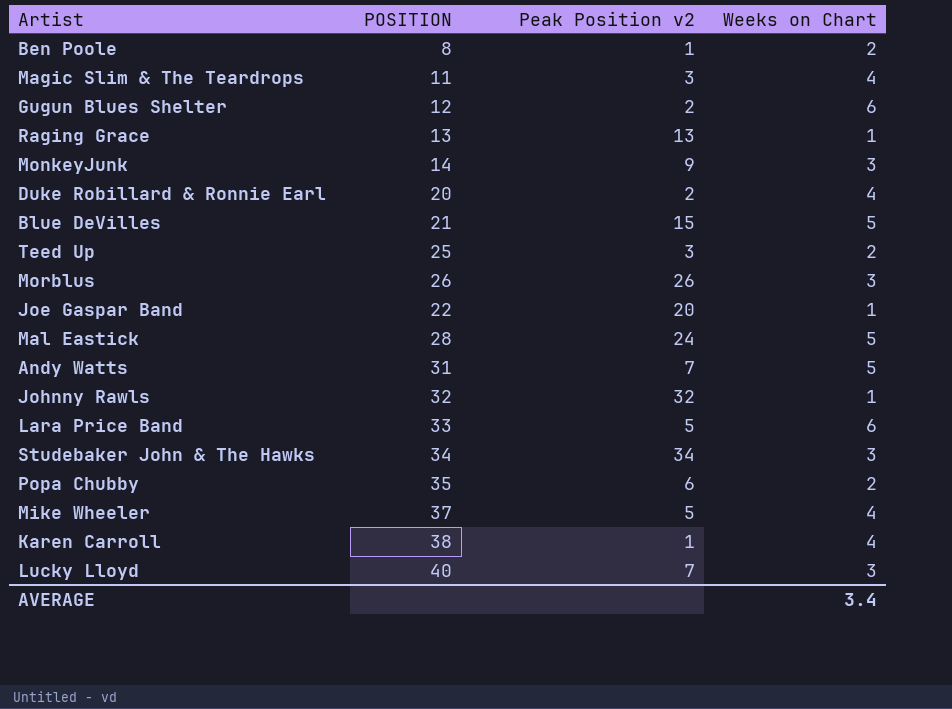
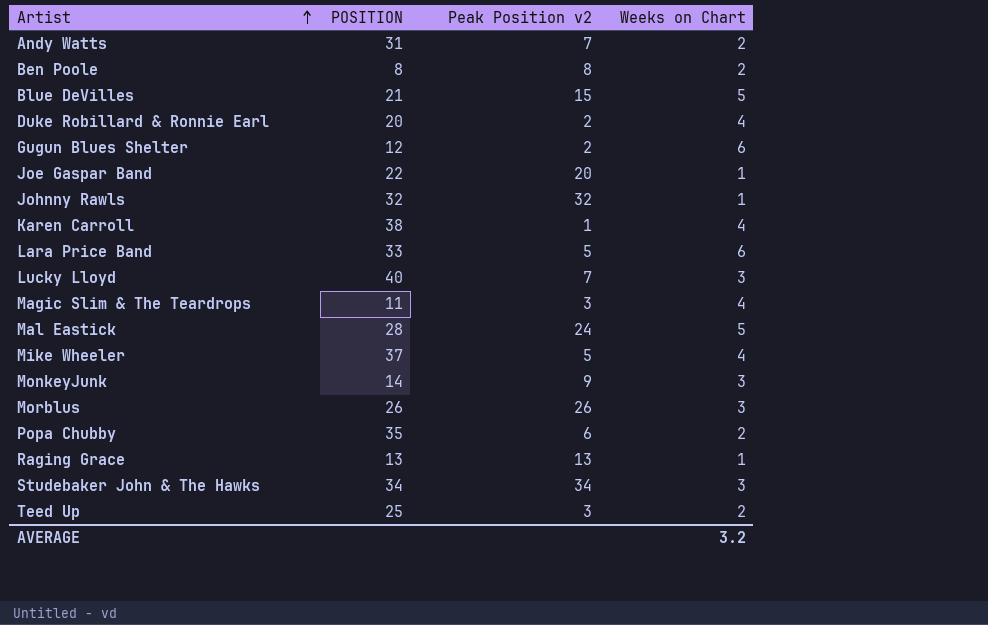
row order: none -> Artist ascending
Andy Watts | Weeks on Chart: 5 -> 2
Ben Poole | Peak Position v2: 1 -> 8
AVERAGE | Weeks on Chart: 3.4 -> 3.2

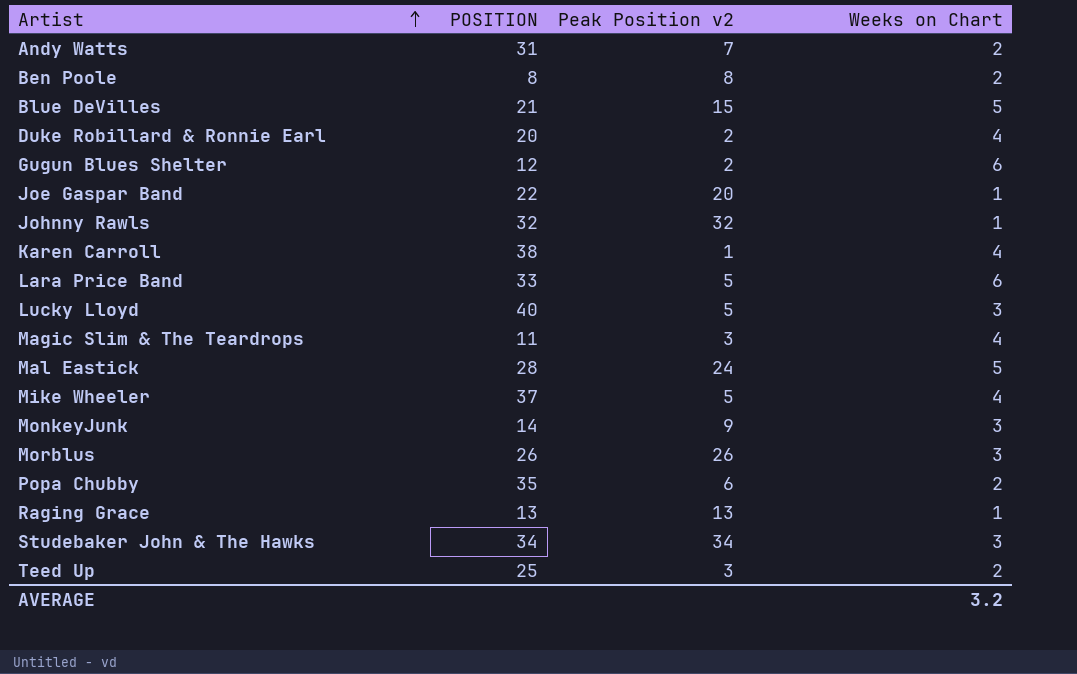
Lucky Lloyd | Peak Position v2: 7 -> 5

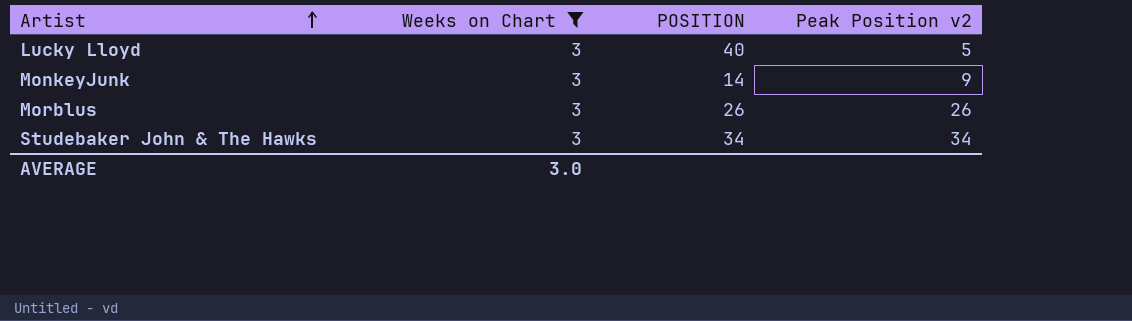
filter: none -> Weeks on Chart = 3
column Weeks on Chart | position: 4 -> 2
AVERAGE | Weeks on Chart: 3.2 -> 3.0

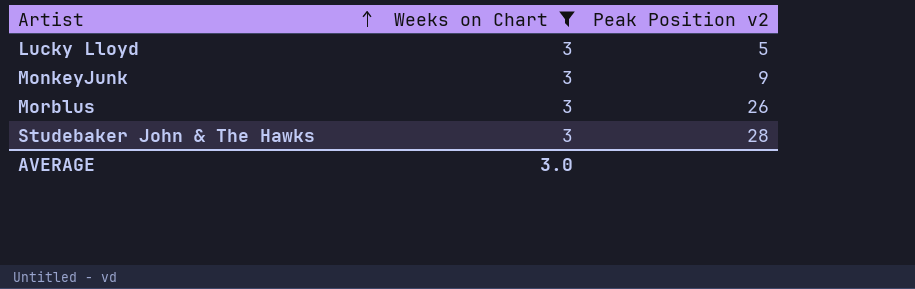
column POSITION | position: 3 -> none
Studebaker John & The Hawks | Peak Position v2: 34 -> 28

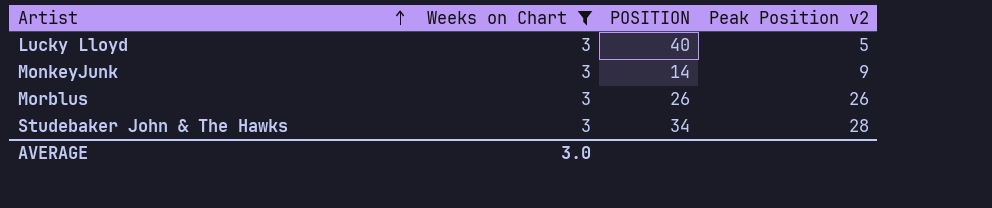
column POSITION | position: none -> 3

